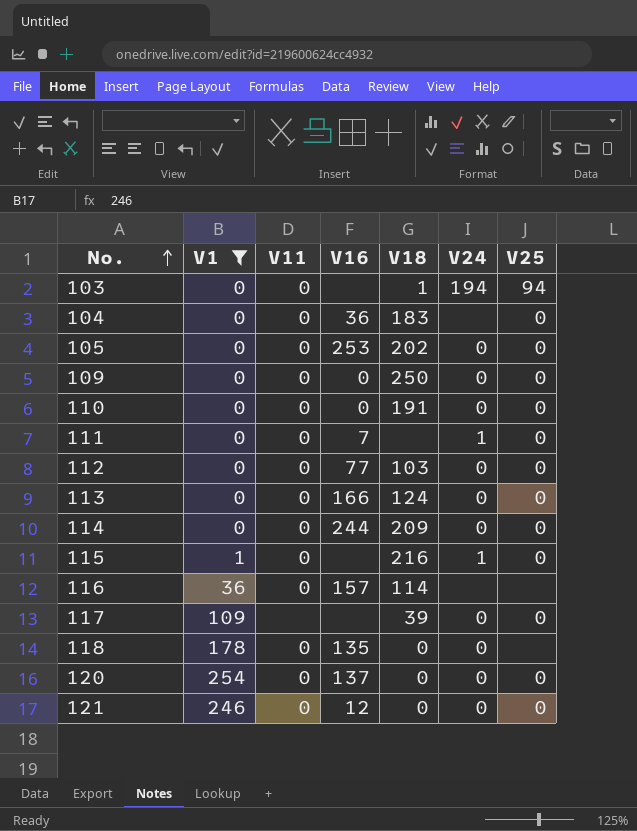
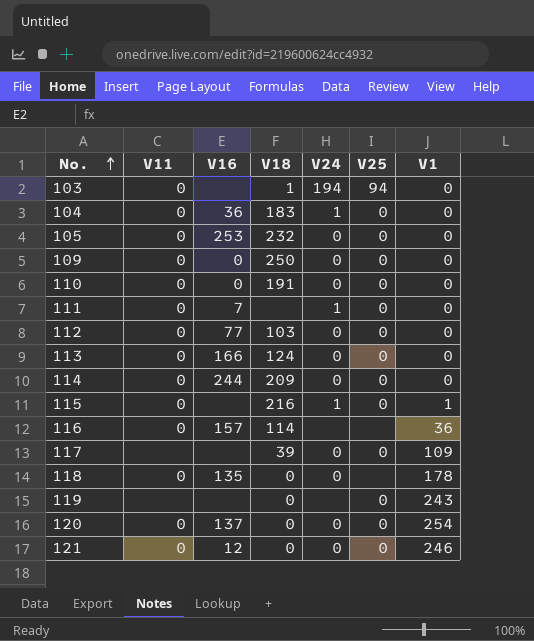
filter: V1 != 243 -> none
column V1 | position: 2 -> 7
104 | V24: none -> 1
105 | V18: 202 -> 232

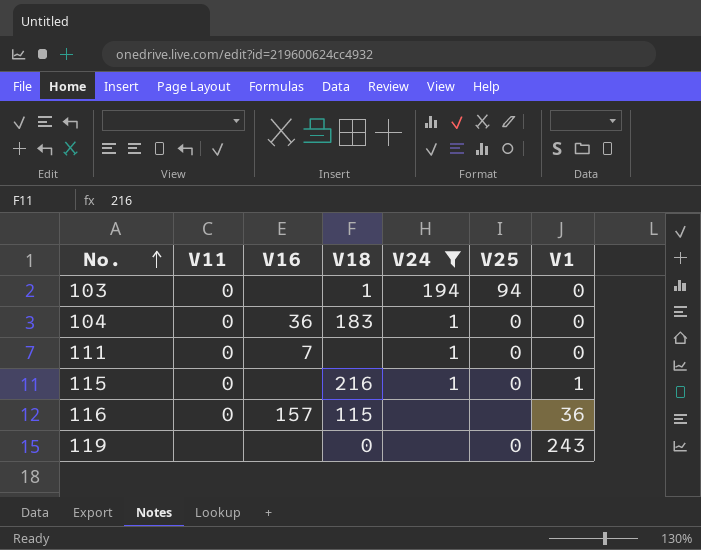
filter: none -> V24 != 0
116 | V18: 114 -> 115

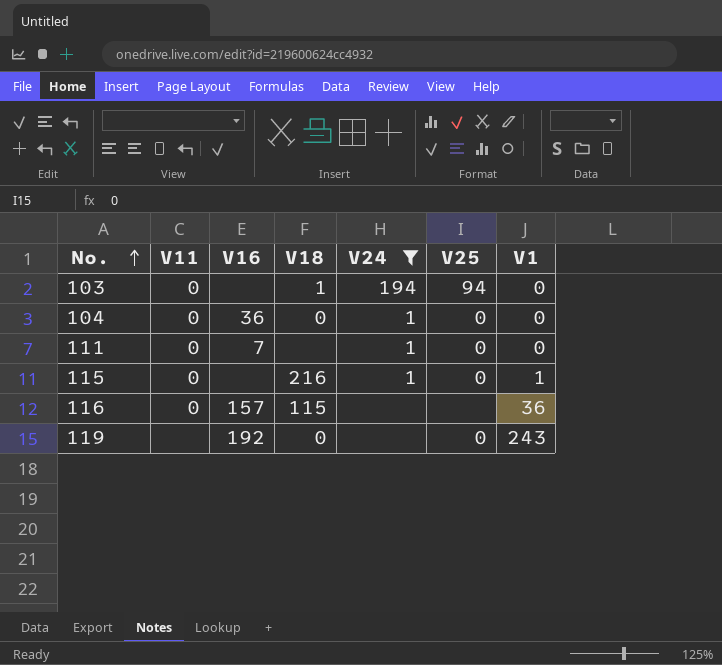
104 | V18: 183 -> 0
119 | V16: none -> 192

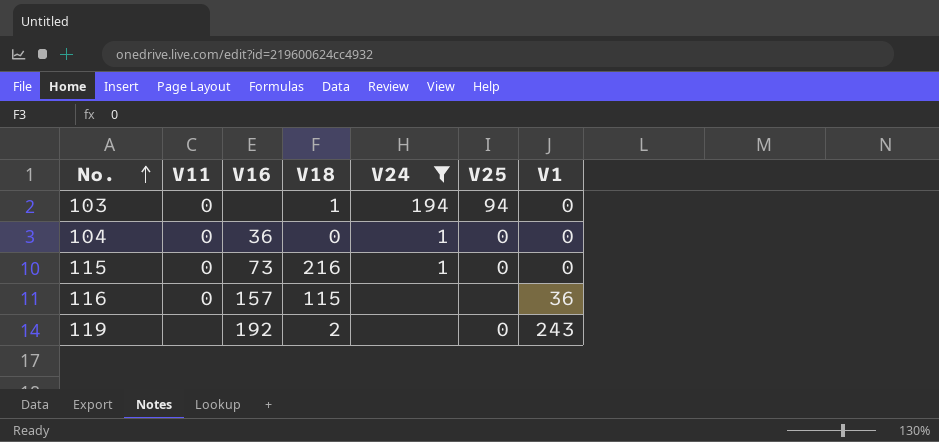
row 111: 0 | 7 | none | 1 | 0 | 0 -> none
115 | V16: none -> 73
115 | V1: 1 -> 0
119 | V18: 0 -> 2

